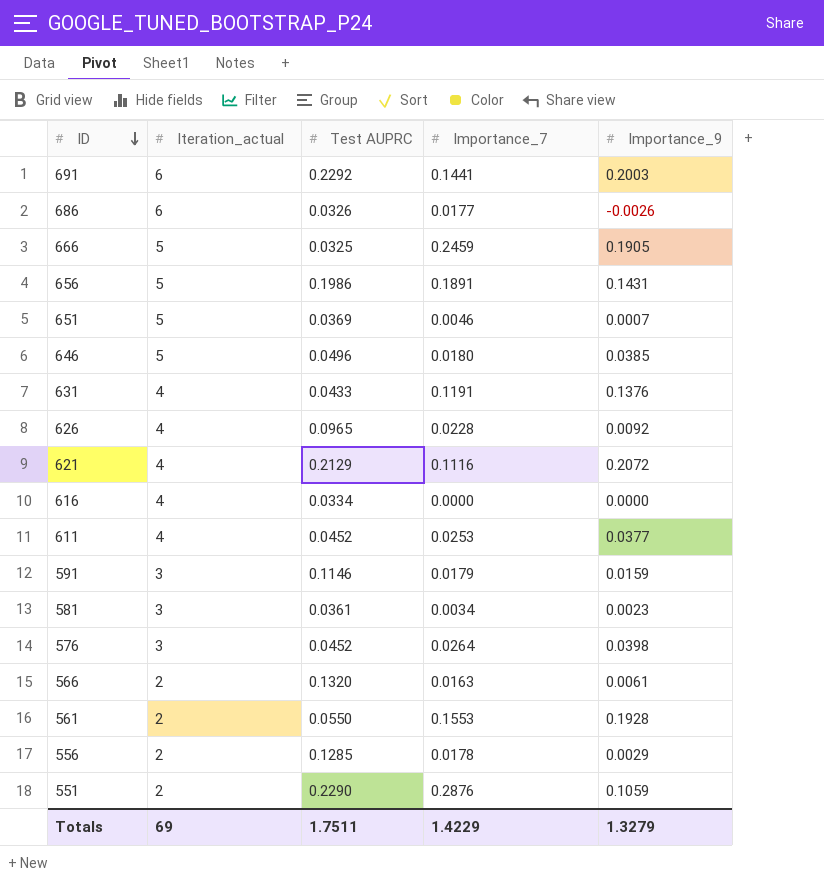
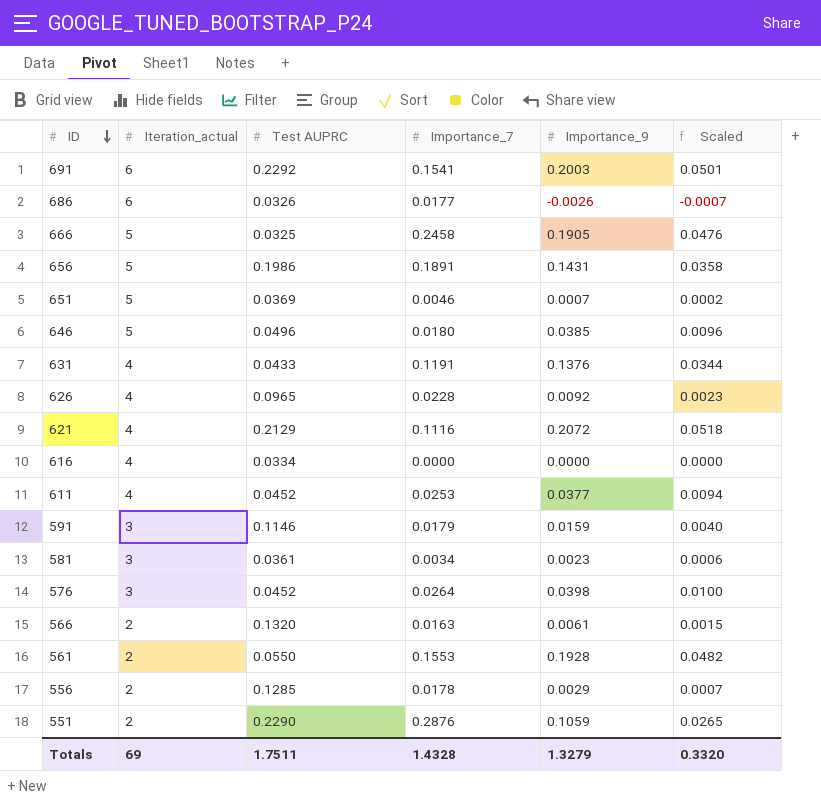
column Scaled | formula: none -> [Importance_9] * 0.25
691 | Importance_7: 0.1441 -> 0.1541
666 | Importance_7: 0.2459 -> 0.2458
Totals | Importance_7: 1.4229 -> 1.4328

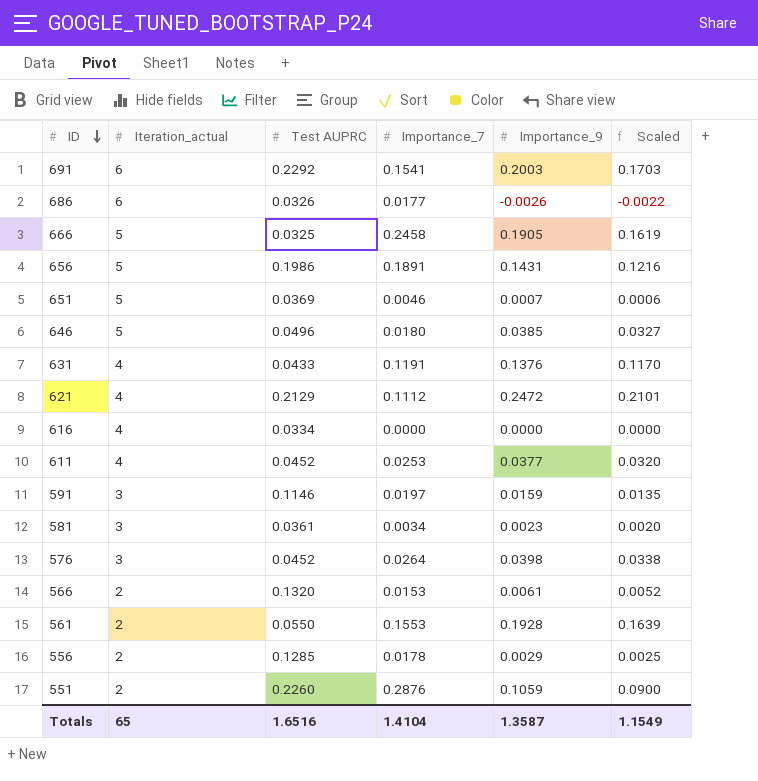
column Scaled | formula: [Importance_9] * 0.25 -> [Importance_9] * 0.85
row 626: 4 | 0.0965 | 0.0228 | 0.0092 | 0.0023 -> none
621 | Importance_7: 0.1116 -> 0.1112
621 | Importance_9: 0.2072 -> 0.2472
591 | Importance_7: 0.0179 -> 0.0197
566 | Importance_7: 0.0163 -> 0.0153
551 | Test AUPRC: 0.2290 -> 0.2260
Totals | Iteration_actual: 69 -> 65
Totals | Test AUPRC: 1.7511 -> 1.6516
Totals | Importance_7: 1.4328 -> 1.4104
Totals | Importance_9: 1.3279 -> 1.3587
Totals | Scaled: 0.3320 -> 1.1549

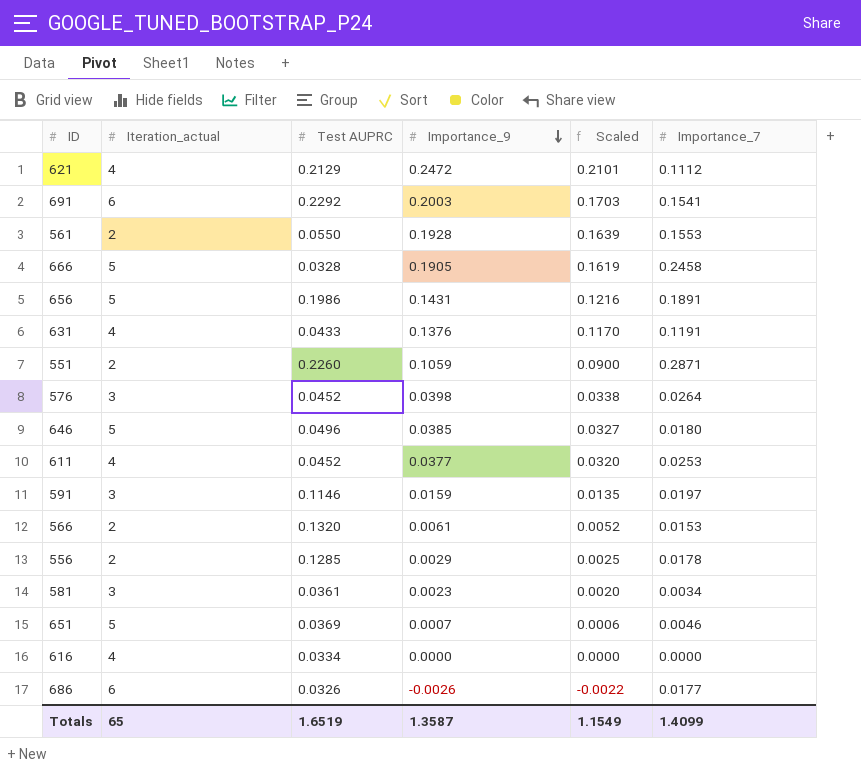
row order: ID descending -> Importance_9 descending
column Importance_7 | position: 4 -> 6
666 | Test AUPRC: 0.0325 -> 0.0328
551 | Importance_7: 0.2876 -> 0.2871
Totals | Test AUPRC: 1.6516 -> 1.6519
Totals | Importance_7: 1.4104 -> 1.4099

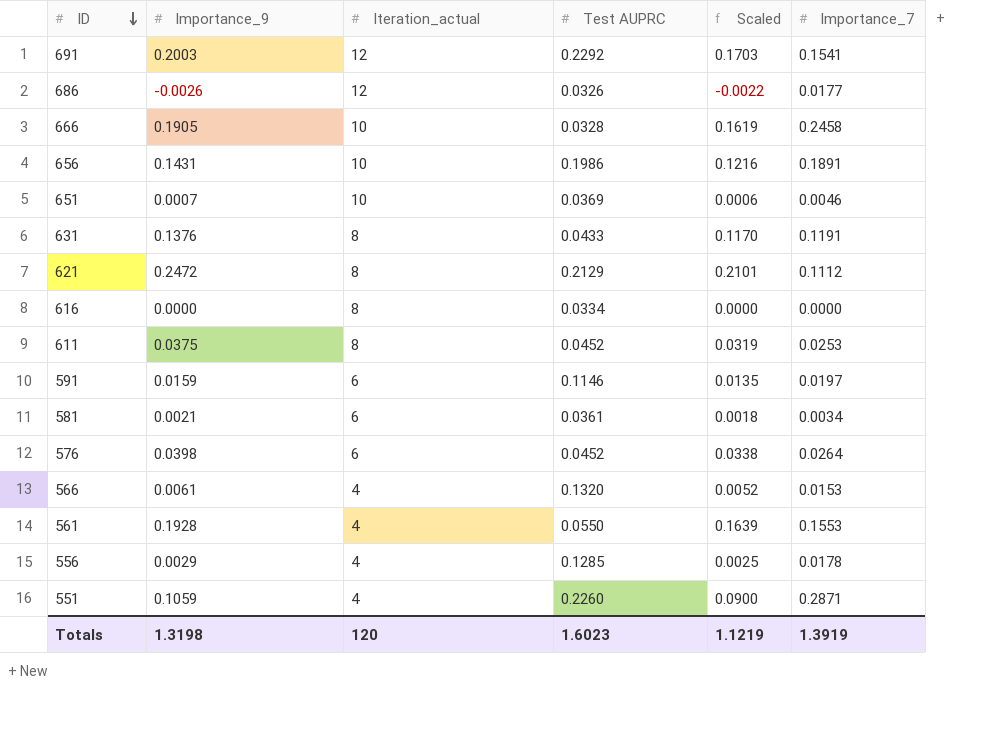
row order: Importance_9 descending -> ID descending
column Importance_9 | position: 4 -> 2
row 646: 5 | 0.0496 | 0.0385 | 0.0327 | 0.0180 -> none
691 | Iteration_actual: 6 -> 12
686 | Iteration_actual: 6 -> 12
666 | Iteration_actual: 5 -> 10
656 | Iteration_actual: 5 -> 10
651 | Iteration_actual: 5 -> 10
631 | Iteration_actual: 4 -> 8
621 | Iteration_actual: 4 -> 8
616 | Iteration_actual: 4 -> 8
611 | Importance_9: 0.0377 -> 0.0375
611 | Iteration_actual: 4 -> 8
611 | Scaled: 0.0320 -> 0.0319
591 | Iteration_actual: 3 -> 6
581 | Importance_9: 0.0023 -> 0.0021
581 | Iteration_actual: 3 -> 6
581 | Scaled: 0.0020 -> 0.0018
576 | Iteration_actual: 3 -> 6
566 | Iteration_actual: 2 -> 4
561 | Iteration_actual: 2 -> 4
556 | Iteration_actual: 2 -> 4
551 | Iteration_actual: 2 -> 4
Totals | Importance_9: 1.3587 -> 1.3198
Totals | Iteration_actual: 65 -> 120
Totals | Test AUPRC: 1.6519 -> 1.6023
Totals | Scaled: 1.1549 -> 1.1219
Totals | Importance_7: 1.4099 -> 1.3919

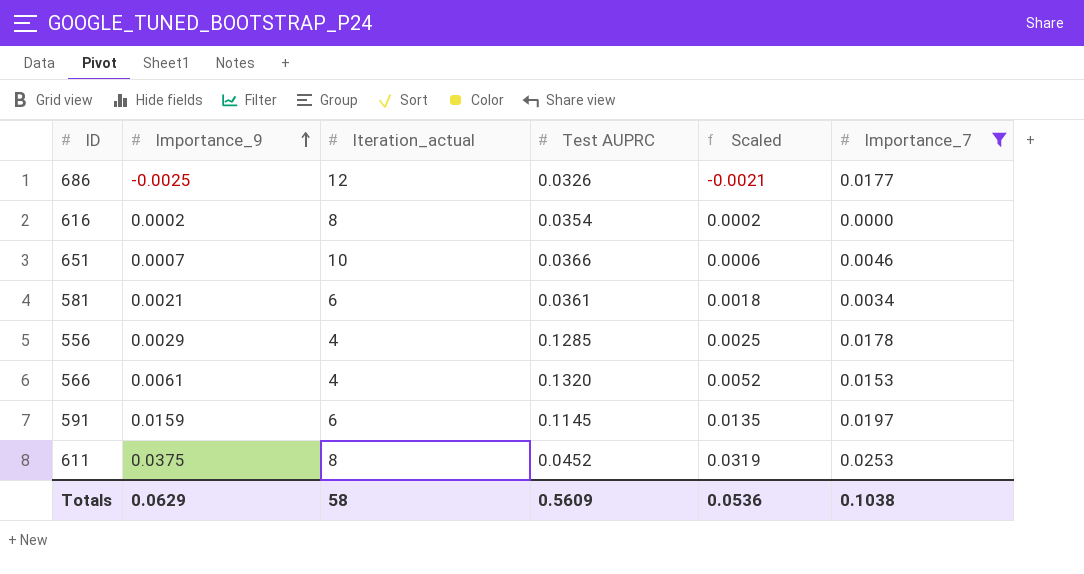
filter: none -> Importance_7 <= 0.0253
row order: ID descending -> Importance_9 ascending
686 | Importance_9: -0.0026 -> -0.0025
686 | Scaled: -0.0022 -> -0.0021
616 | Importance_9: 0.0000 -> 0.0002
616 | Test AUPRC: 0.0334 -> 0.0354
616 | Scaled: 0.0000 -> 0.0002
651 | Test AUPRC: 0.0369 -> 0.0366
591 | Test AUPRC: 0.1146 -> 0.1145
Totals | Importance_9: 1.3198 -> 0.0629
Totals | Iteration_actual: 120 -> 58
Totals | Test AUPRC: 1.6023 -> 0.5609
Totals | Scaled: 1.1219 -> 0.0536
Totals | Importance_7: 1.3919 -> 0.1038

